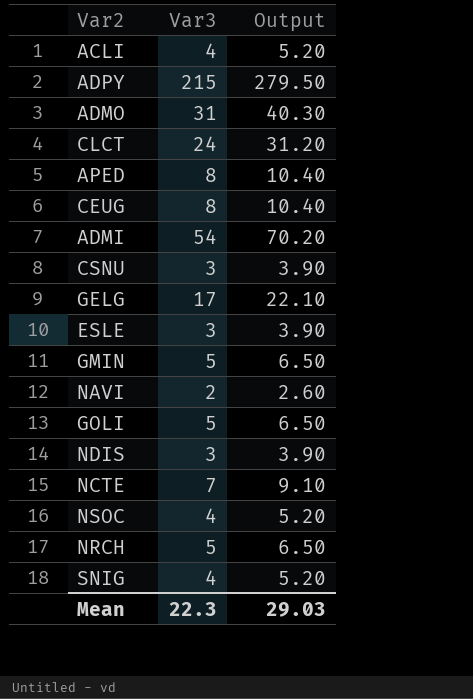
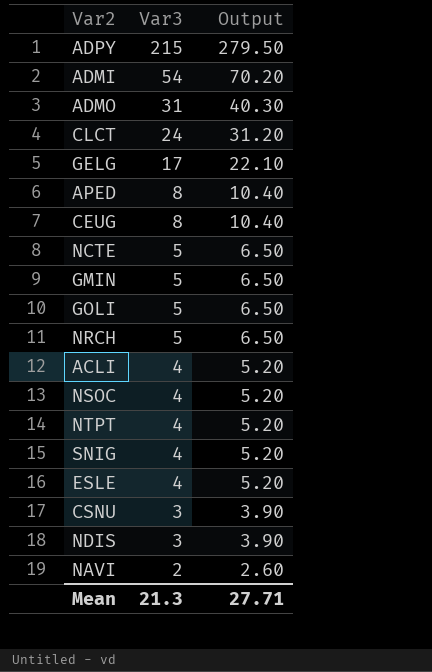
row order: none -> Var3 descending
NCTE | Var3: 7 -> 5
NCTE | Output: 9.10 -> 6.50
row NTPT: none -> 4 | 5.20
ESLE | Var3: 3 -> 4
ESLE | Output: 3.90 -> 5.20
Mean | Var3: 22.3 -> 21.3
Mean | Output: 29.03 -> 27.71

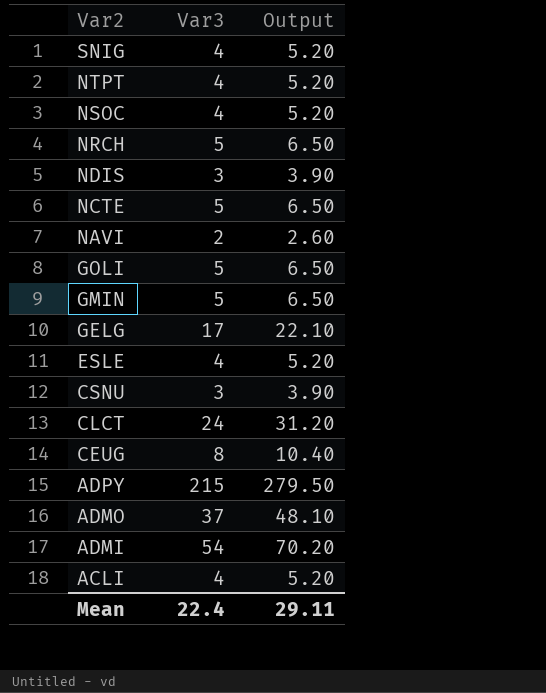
row order: Var3 descending -> Var2 descending
row APED: 8 | 10.40 -> none
ADMO | Var3: 31 -> 37
ADMO | Output: 40.30 -> 48.10
Mean | Var3: 21.3 -> 22.4
Mean | Output: 27.71 -> 29.11

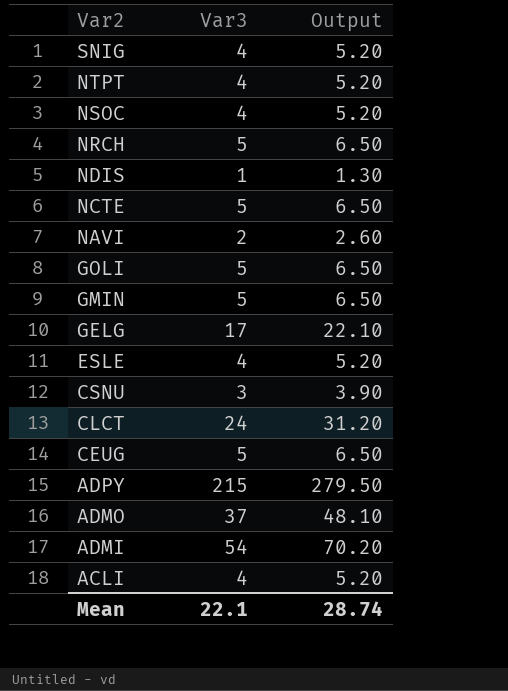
NDIS | Var3: 3 -> 1
NDIS | Output: 3.90 -> 1.30
CEUG | Var3: 8 -> 5
CEUG | Output: 10.40 -> 6.50
Mean | Var3: 22.4 -> 22.1
Mean | Output: 29.11 -> 28.74

